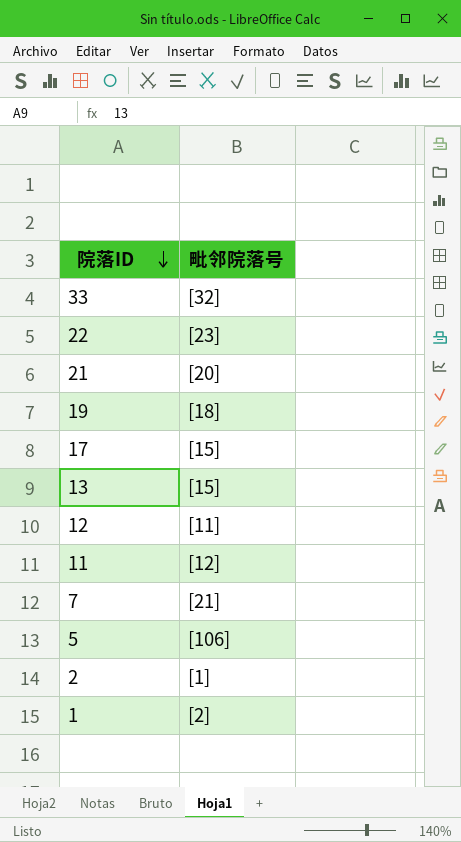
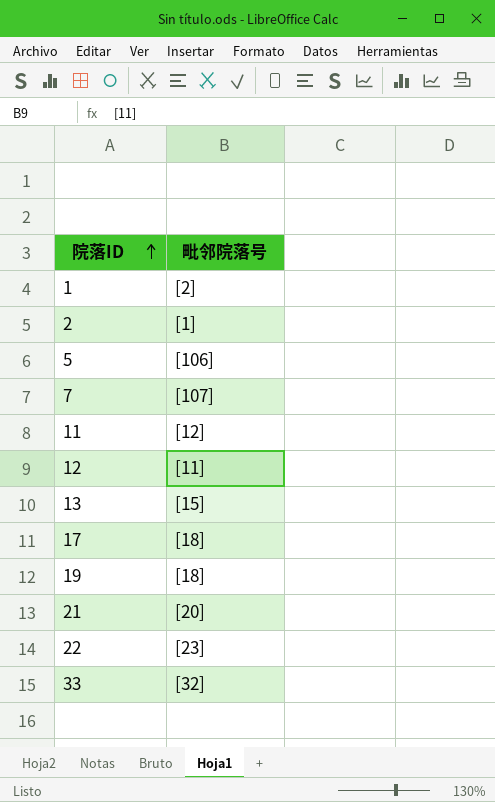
row order: 院落ID descending -> 院落ID ascending
7 | 毗邻院落号: [21] -> [107]
17 | 毗邻院落号: [15] -> [18]

